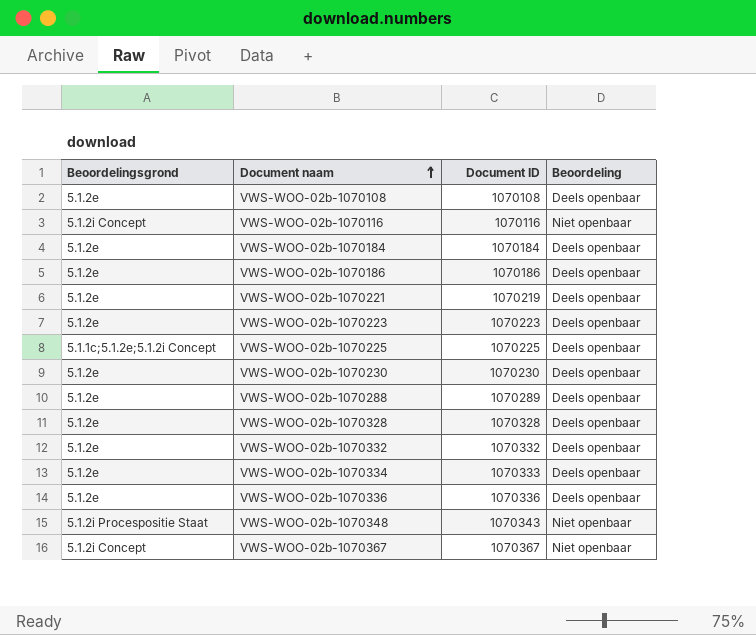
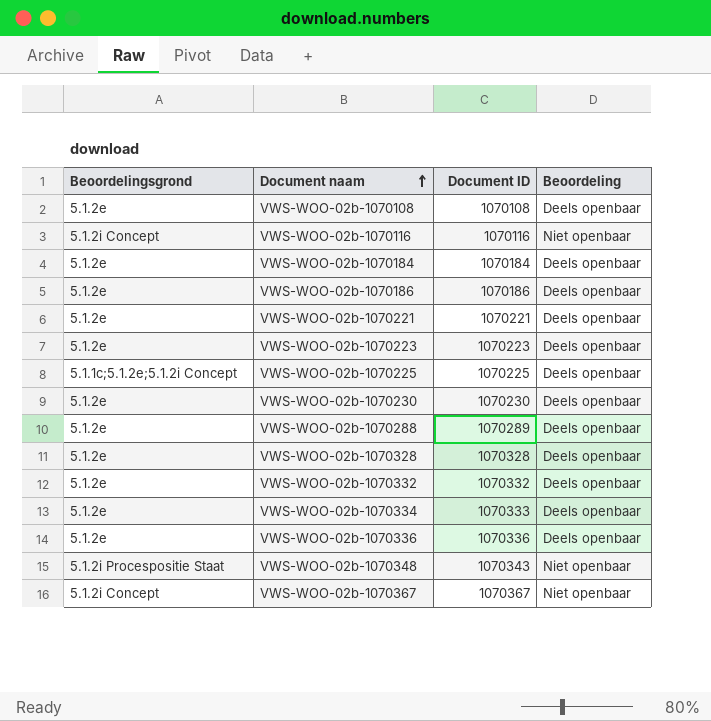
VWS-WOO-02b-1070221 | Document ID: 1070219 -> 1070221

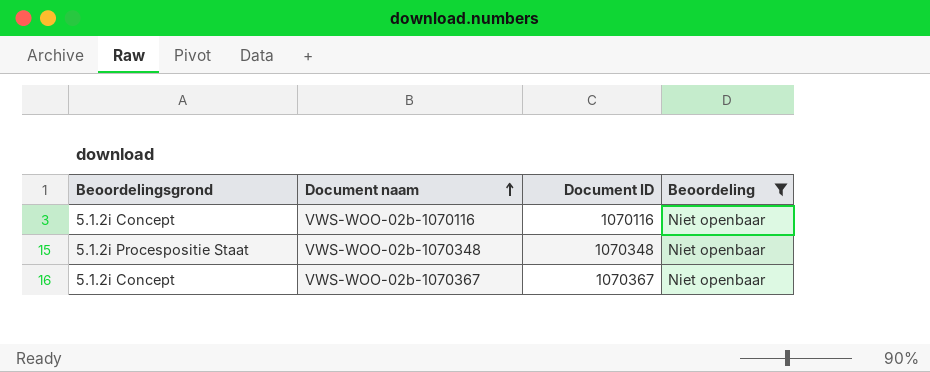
filter: none -> Beoordeling = Niet openbaar
VWS-WOO-02b-1070348 | Document ID: 1070343 -> 1070348

